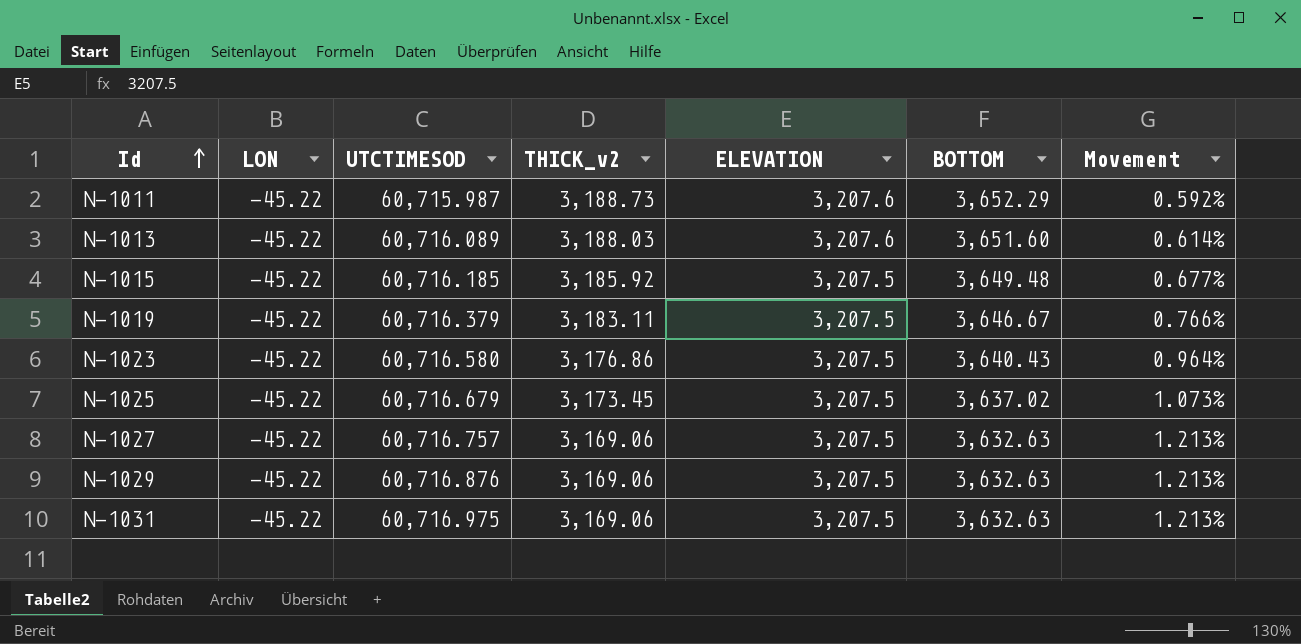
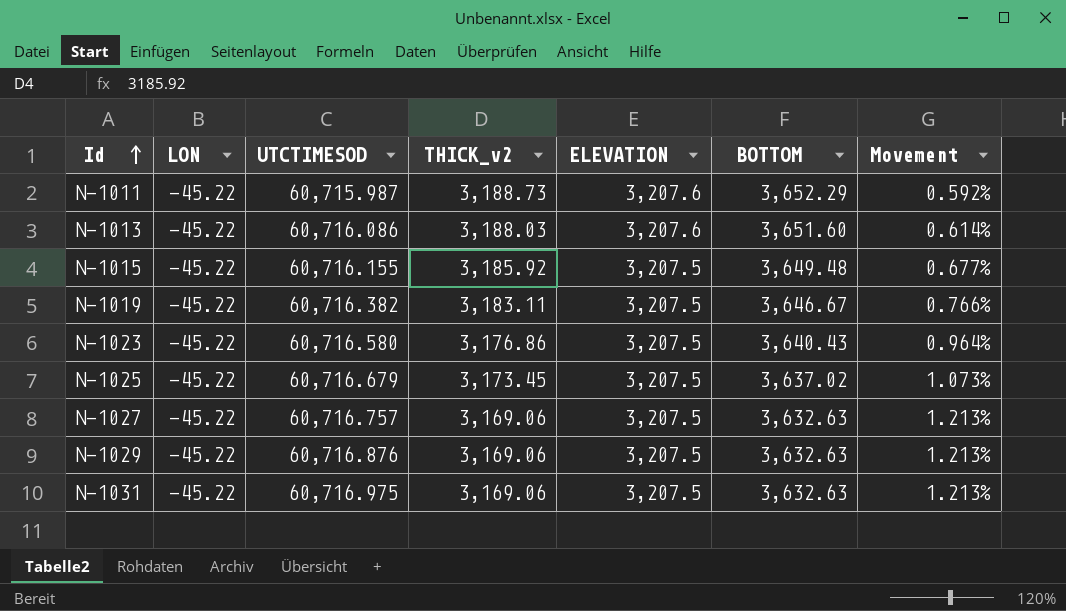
N-1013 | UTCTIMESOD: 60,716.089 -> 60,716.086
N-1015 | UTCTIMESOD: 60,716.185 -> 60,716.155
N-1019 | UTCTIMESOD: 60,716.379 -> 60,716.382

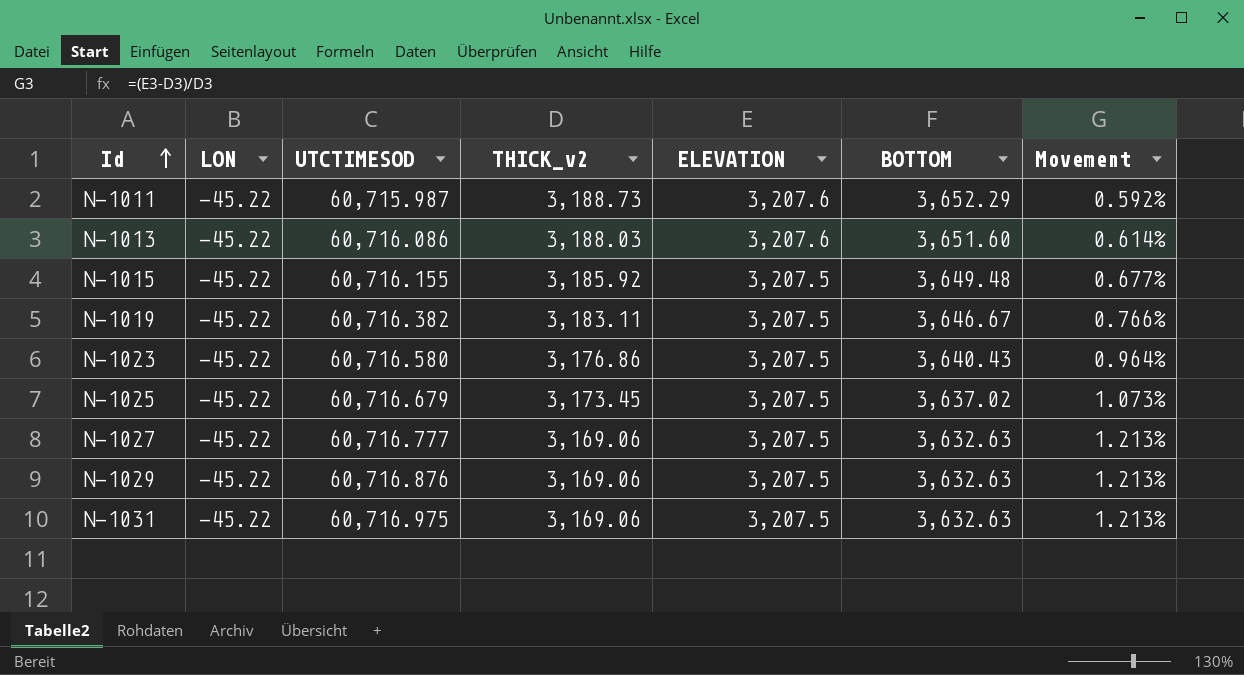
N-1027 | UTCTIMESOD: 60,716.757 -> 60,716.777

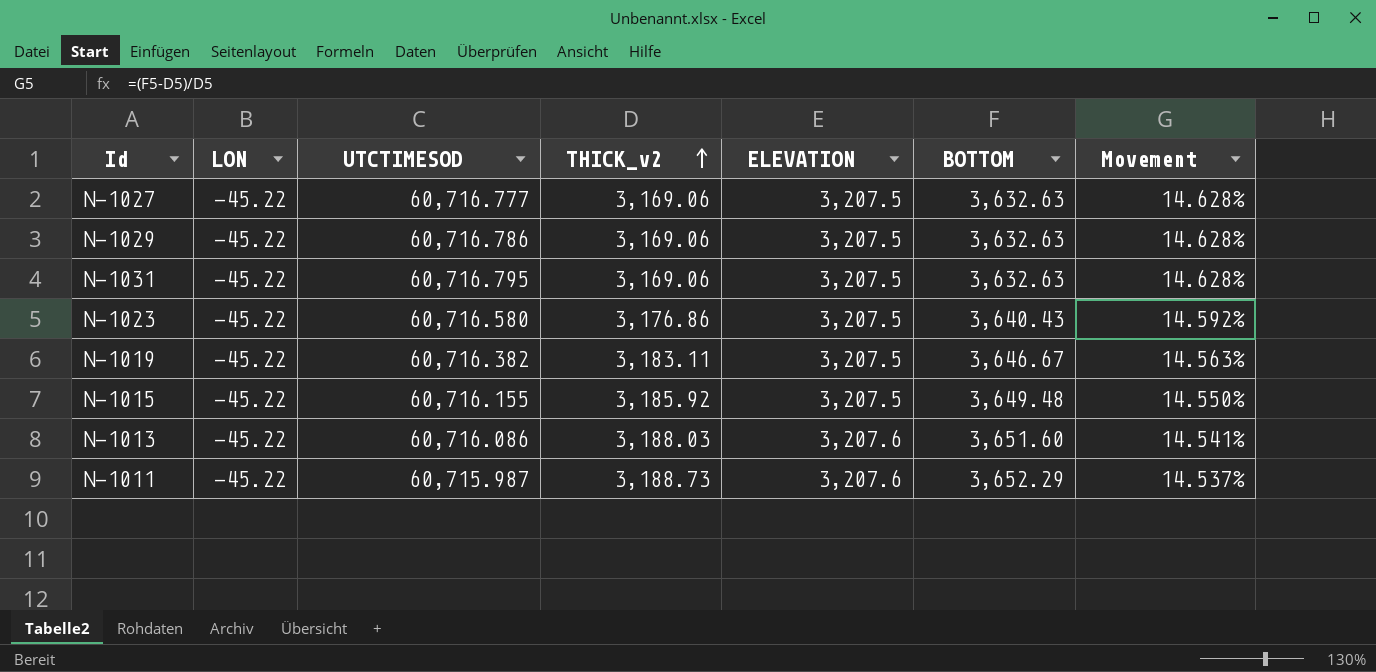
row order: Id ascending -> THICK_v2 ascending
column Movement | formula: ([ELEVATION] - [THICK_v2]) / [THICK_v2] -> ([BOTTOM] - [THICK_v2]) / [THICK_v2]
row N-1025: -45.22 | 60,716.679 | 3,173.45 | 3,207.5 | 3,637.02 | 1.073% -> none
N-1029 | UTCTIMESOD: 60,716.876 -> 60,716.786
N-1031 | UTCTIMESOD: 60,716.975 -> 60,716.795

